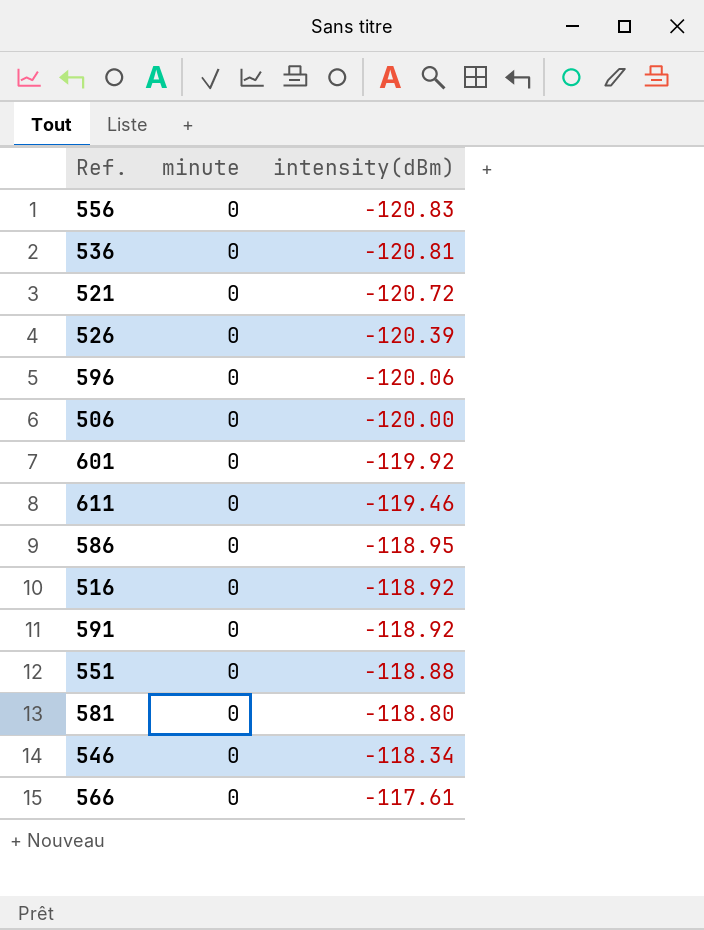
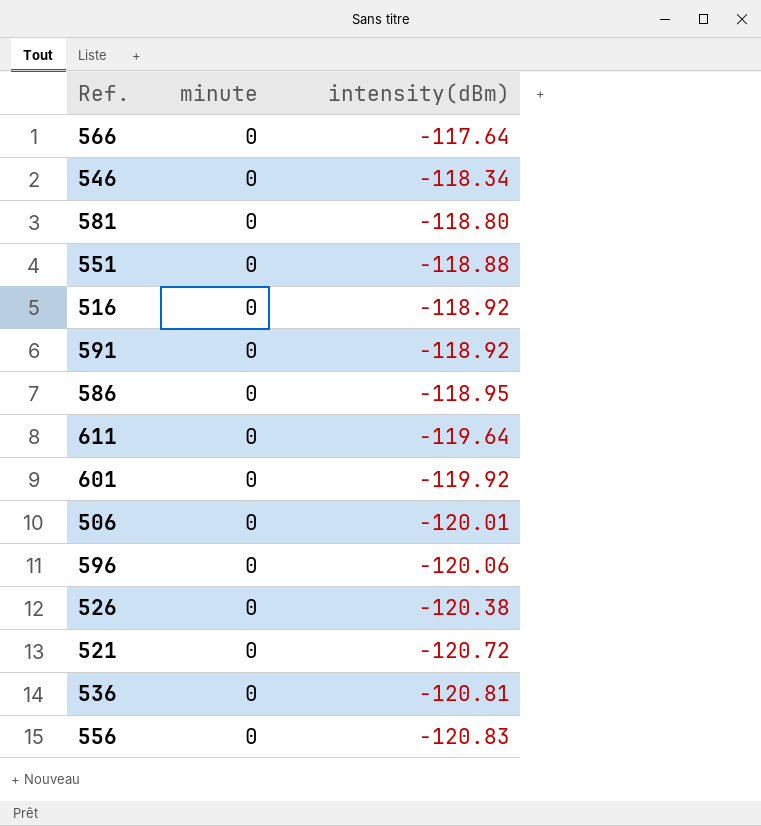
row order: intensity(dBm) ascending -> intensity(dBm) descending
566 | intensity(dBm): -117.61 -> -117.64
611 | intensity(dBm): -119.46 -> -119.64
506 | intensity(dBm): -120.00 -> -120.01
526 | intensity(dBm): -120.39 -> -120.38

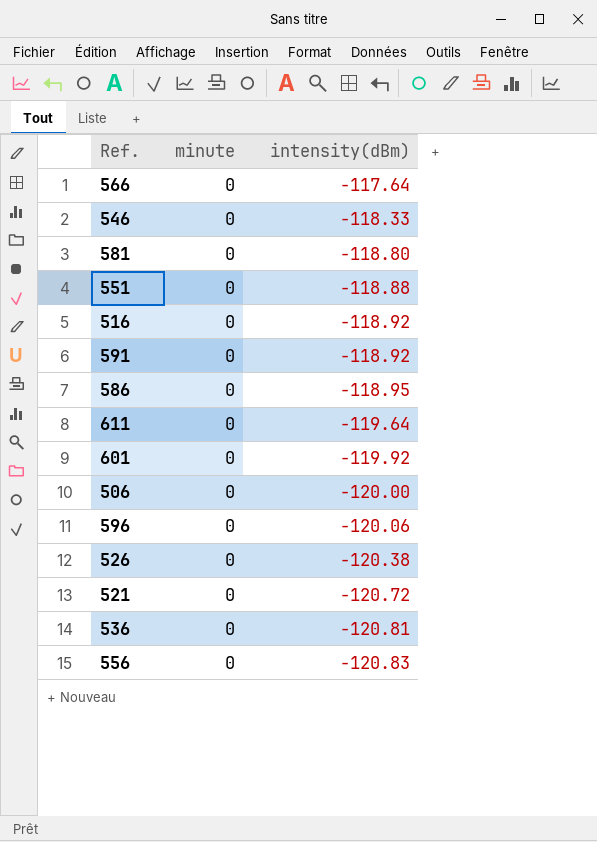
546 | intensity(dBm): -118.34 -> -118.33
506 | intensity(dBm): -120.01 -> -120.00

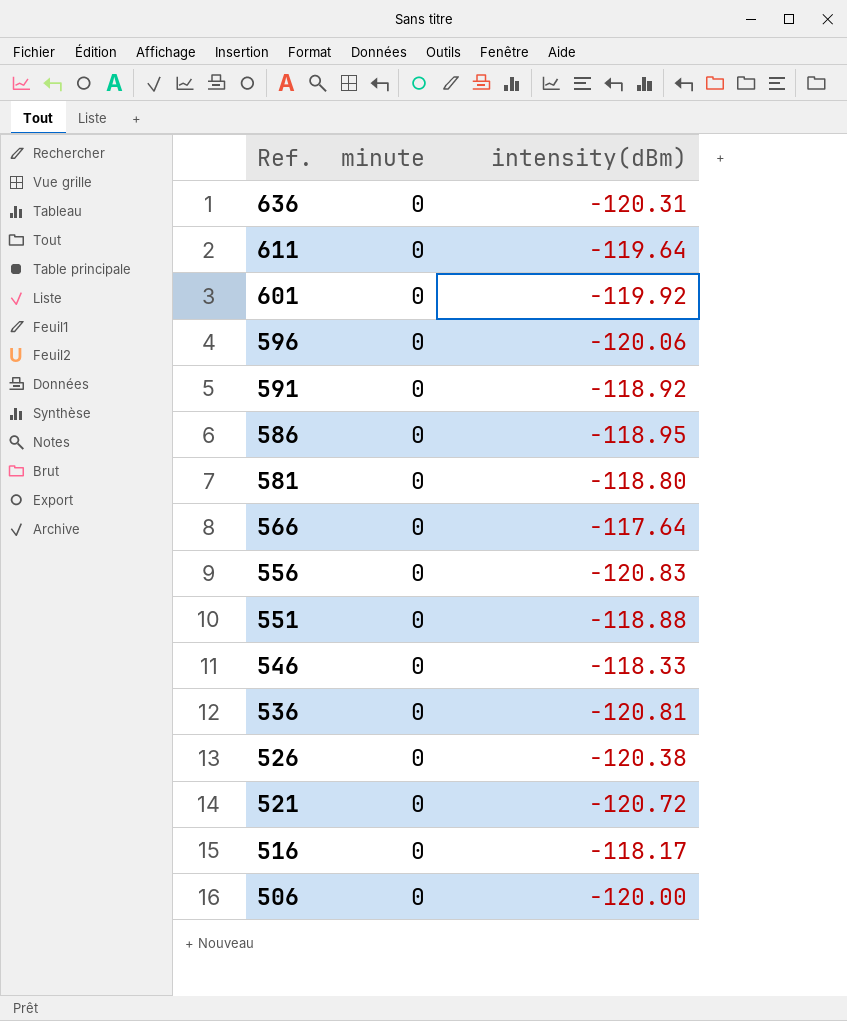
row order: intensity(dBm) descending -> Ref. descending
row 636: none -> 0 | -120.31
516 | intensity(dBm): -118.92 -> -118.17

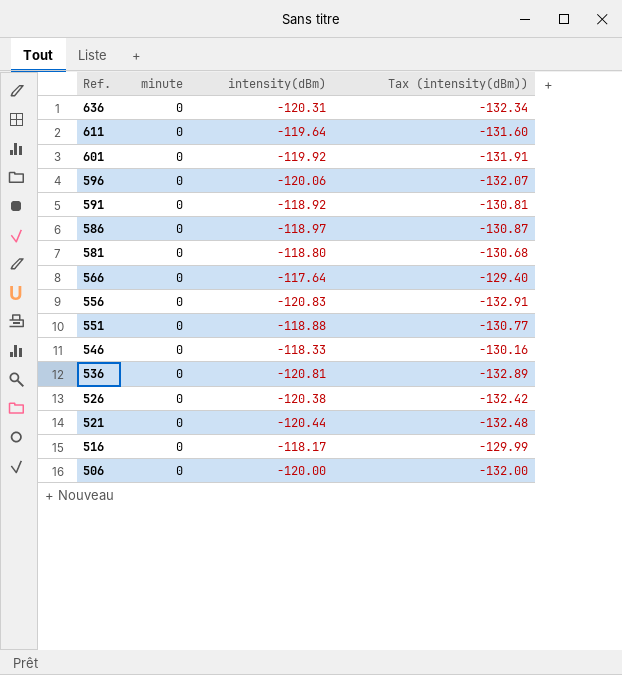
column Tax (intensity(dBm)) | formula: none -> [intensity(dBm)] * 1.1
586 | intensity(dBm): -118.95 -> -118.97
521 | intensity(dBm): -120.72 -> -120.44

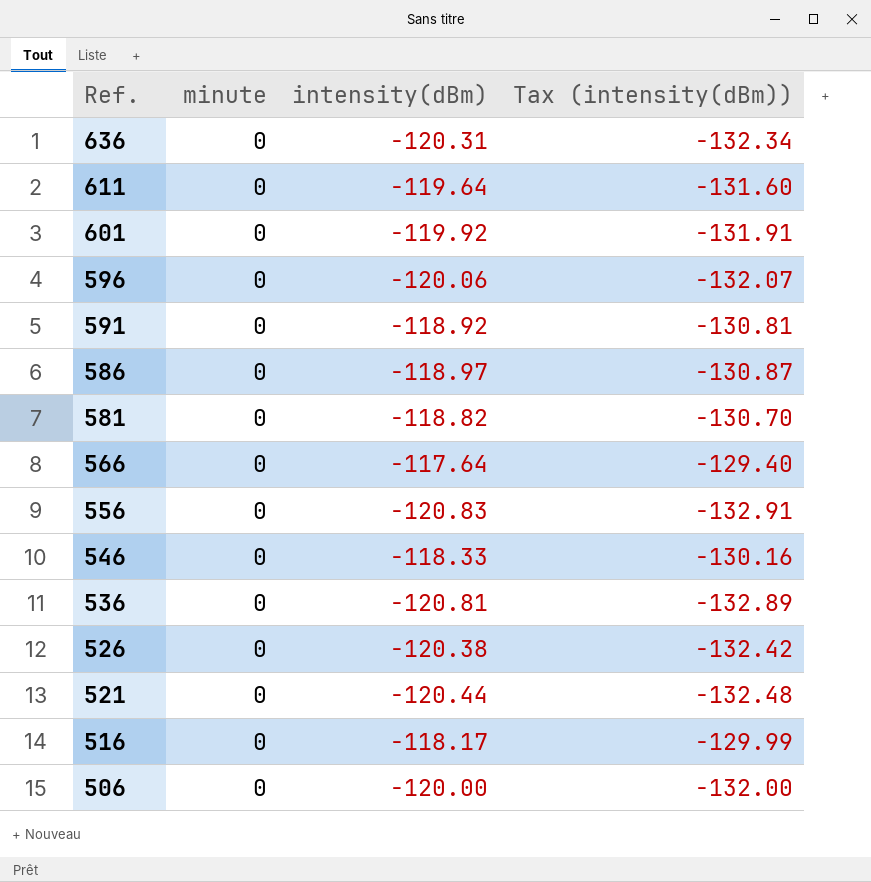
row 551: 0 | -118.88 | -130.77 -> none
581 | intensity(dBm): -118.80 -> -118.82
581 | Tax (intensity(dBm)): -130.68 -> -130.70

